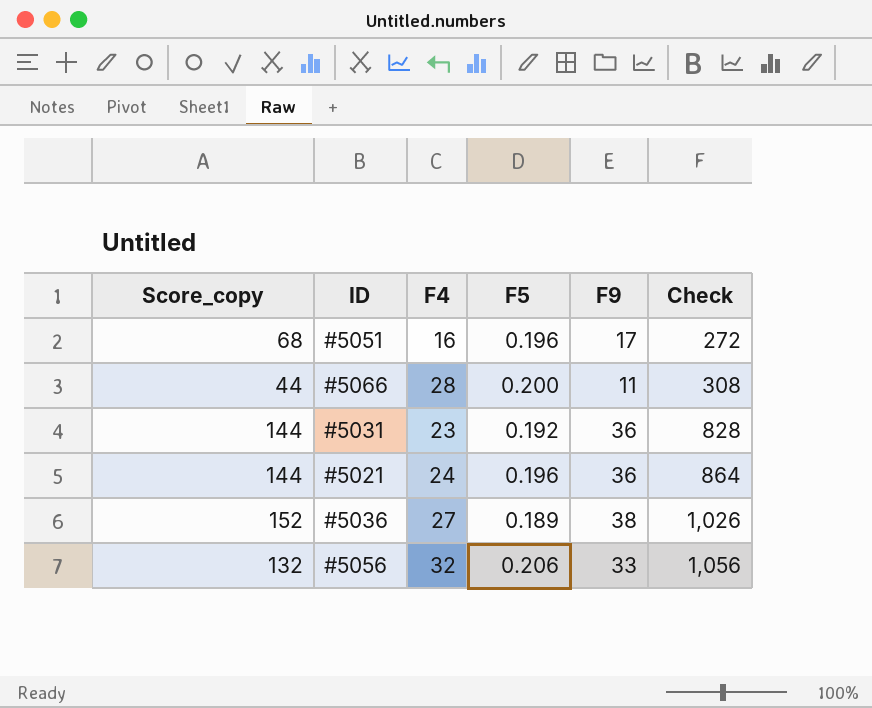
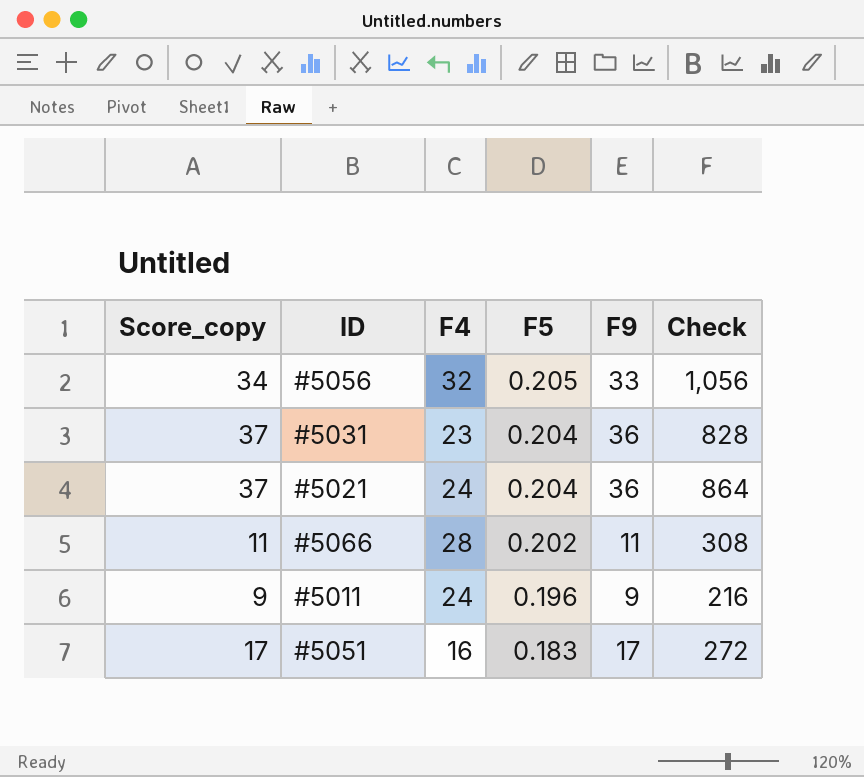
row order: Check ascending -> F5 descending
column Score_copy | formula: [F9] * 4 -> [F9] * 1.02
row #5036: 152 | 27 | 0.189 | 38 | 1,026 -> none
#5056 | F5: 0.206 -> 0.205
#5031 | F5: 0.192 -> 0.204
#5021 | F5: 0.196 -> 0.204
#5066 | F5: 0.200 -> 0.202
row #5011: none -> 9 | 24 | 0.196 | 9 | 216
#5051 | F5: 0.196 -> 0.183

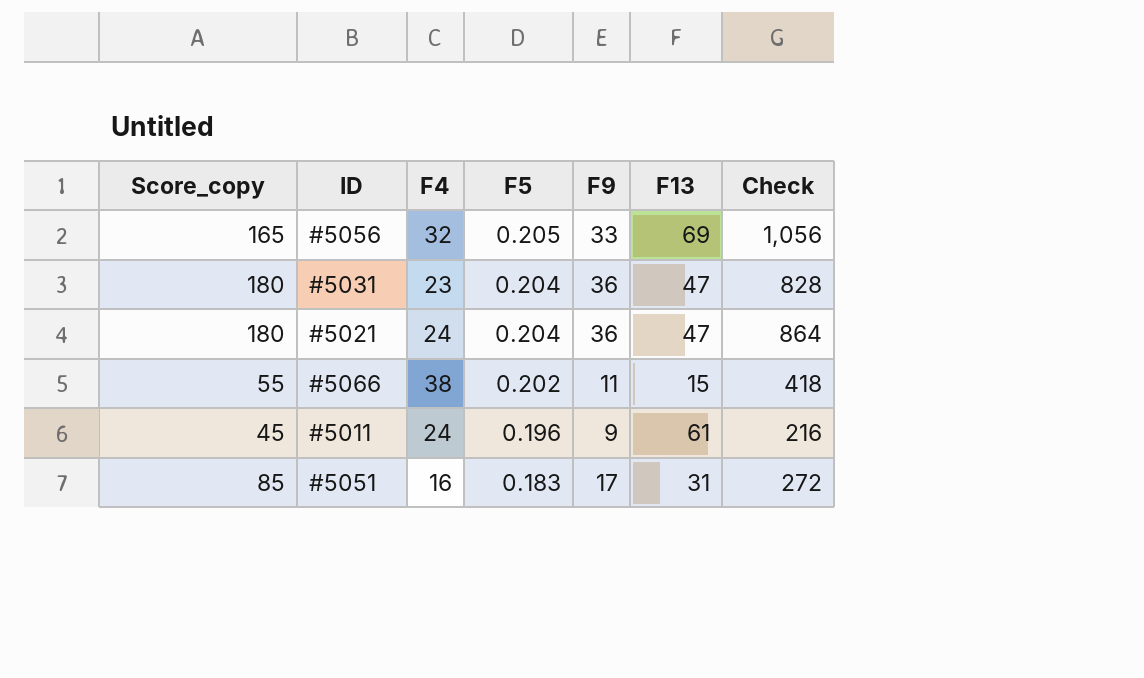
column Score_copy | formula: [F9] * 1.02 -> [F9] * 5
column F13 | position: none -> 6
#5066 | F4: 28 -> 38
#5066 | Check: 308 -> 418

